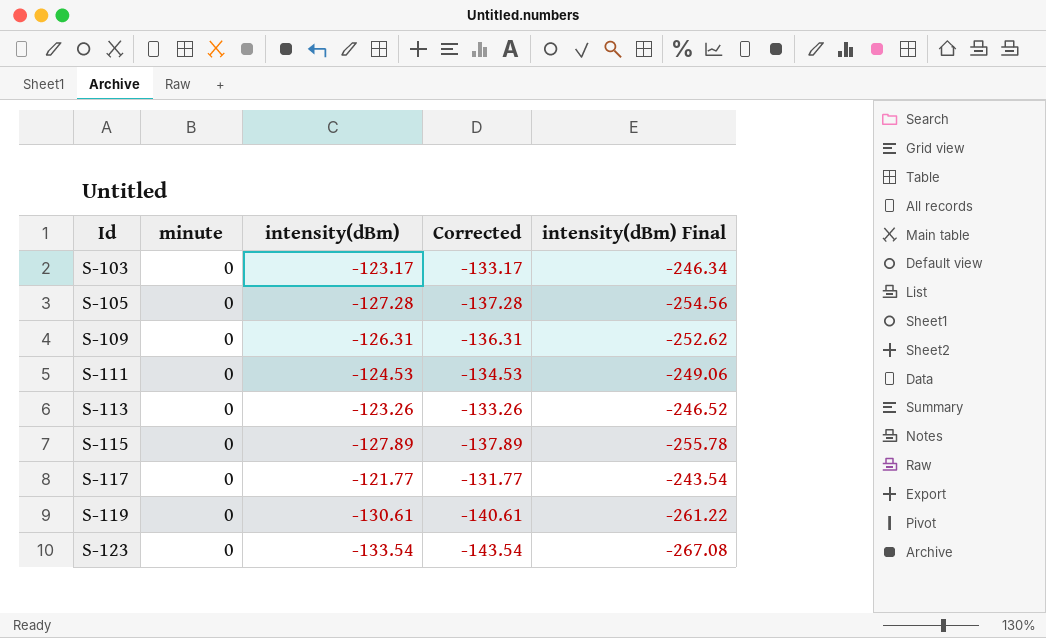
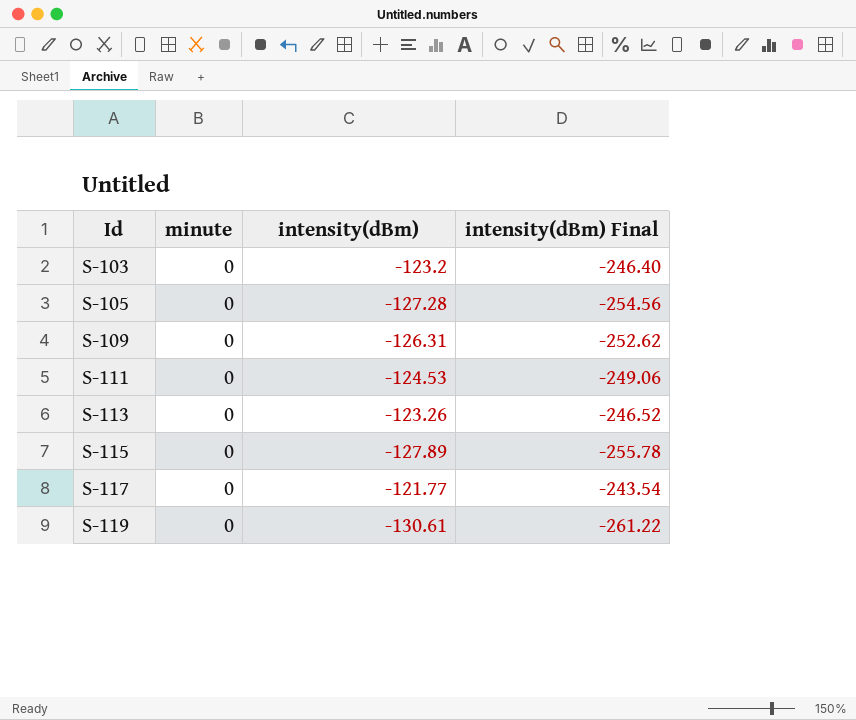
column Corrected | formula: [intensity(dBm)] - 10 -> none
row S-123: 0 | -133.54 | -143.54 | -267.08 -> none
S-103 | intensity(dBm): -123.17 -> -123.2
S-103 | intensity(dBm) Final: -246.34 -> -246.40

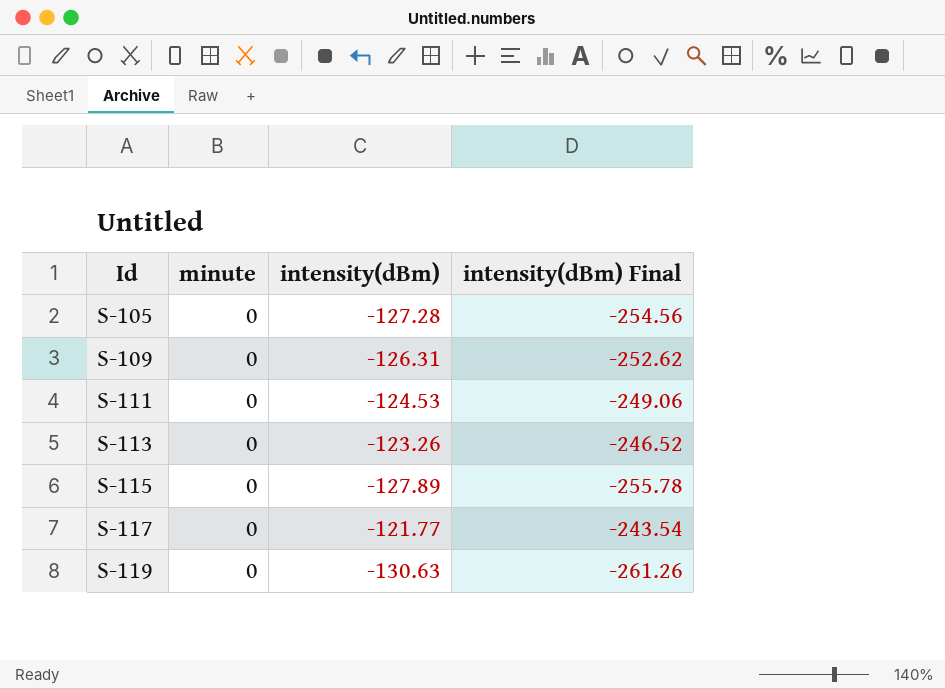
row S-103: 0 | -123.2 | -246.40 -> none
S-119 | intensity(dBm): -130.61 -> -130.63
S-119 | intensity(dBm) Final: -261.22 -> -261.26

